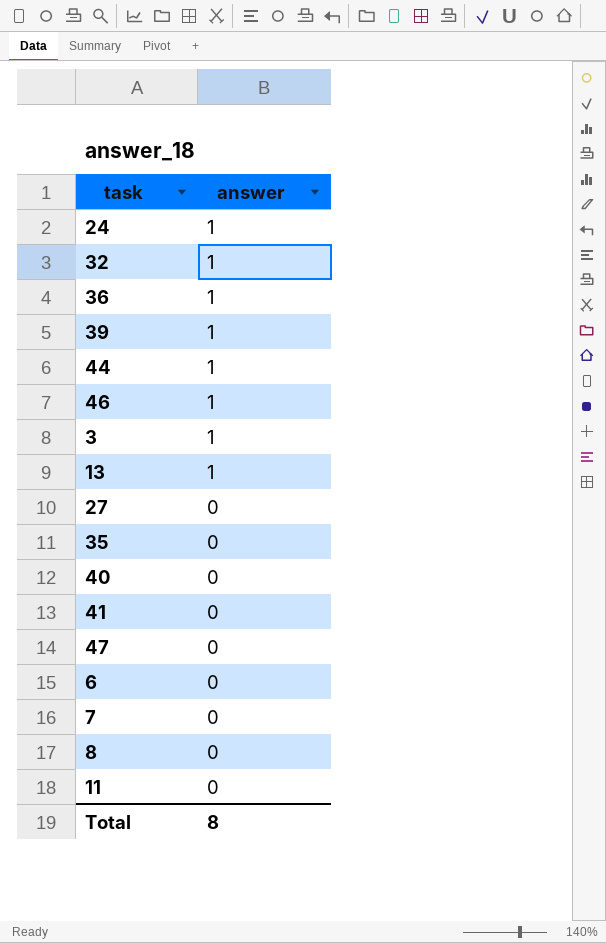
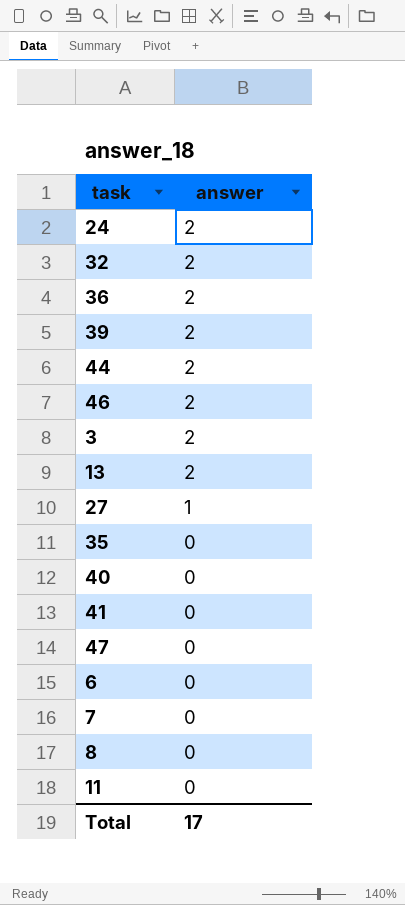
24 | answer: 1 -> 2
32 | answer: 1 -> 2
36 | answer: 1 -> 2
39 | answer: 1 -> 2
44 | answer: 1 -> 2
46 | answer: 1 -> 2
3 | answer: 1 -> 2
13 | answer: 1 -> 2
27 | answer: 0 -> 1
Total | answer: 8 -> 17

